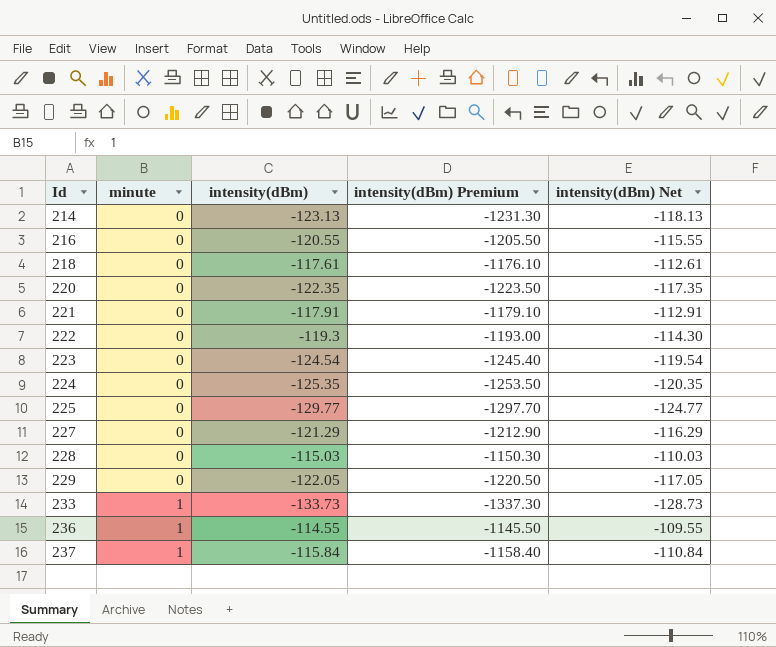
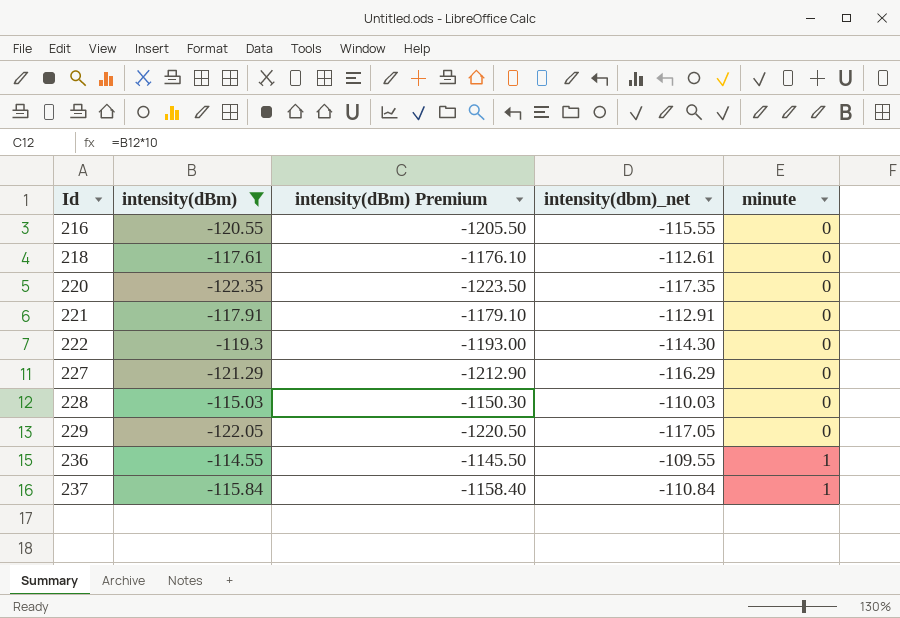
filter: none -> intensity(dBm) >= -122.35
column name: intensity(dBm) Net -> intensity(dbm)_net
column minute | position: 2 -> 5

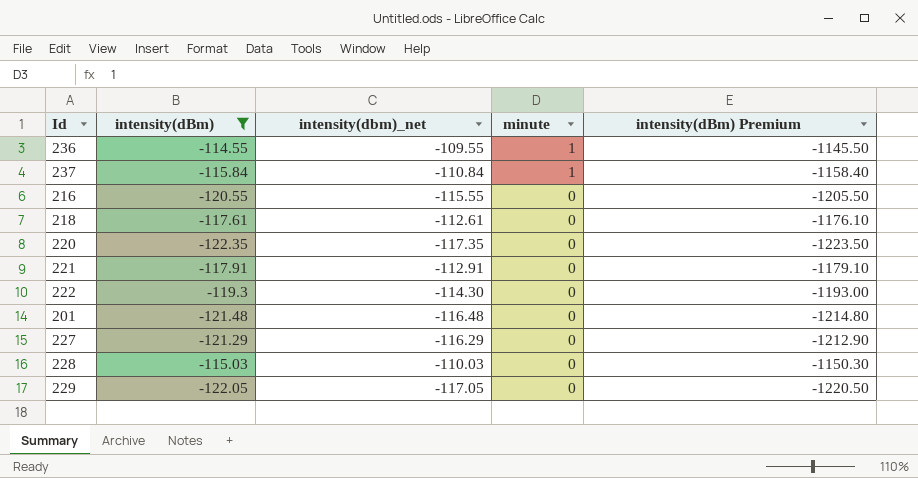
row order: Id ascending -> minute descending
column intensity(dBm) Premium | position: 3 -> 5
row 201: none -> -121.48 | -116.48 | 0 | -1214.80

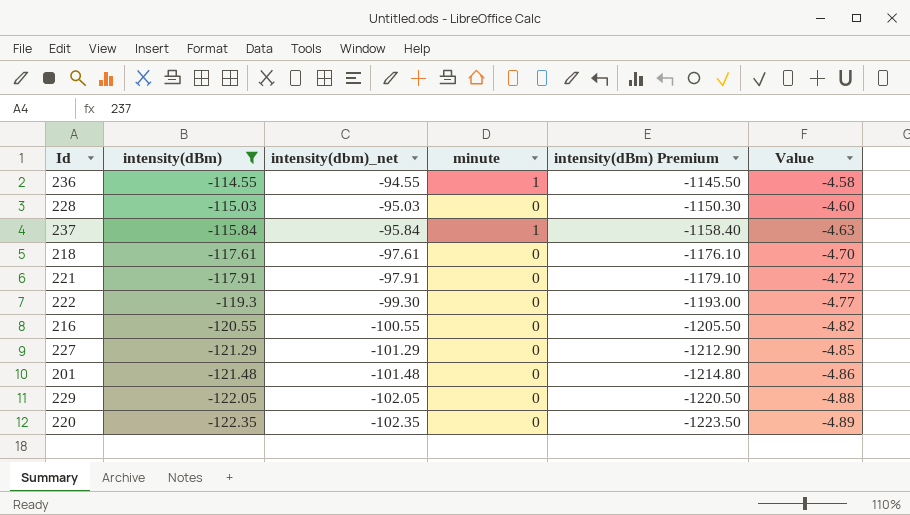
row order: minute descending -> intensity(dBm) descending
column intensity(dbm)_net | formula: [intensity(dBm)] + 5 -> [intensity(dBm)] + 20
column Value | formula: none -> [intensity(dBm)] * 0.04

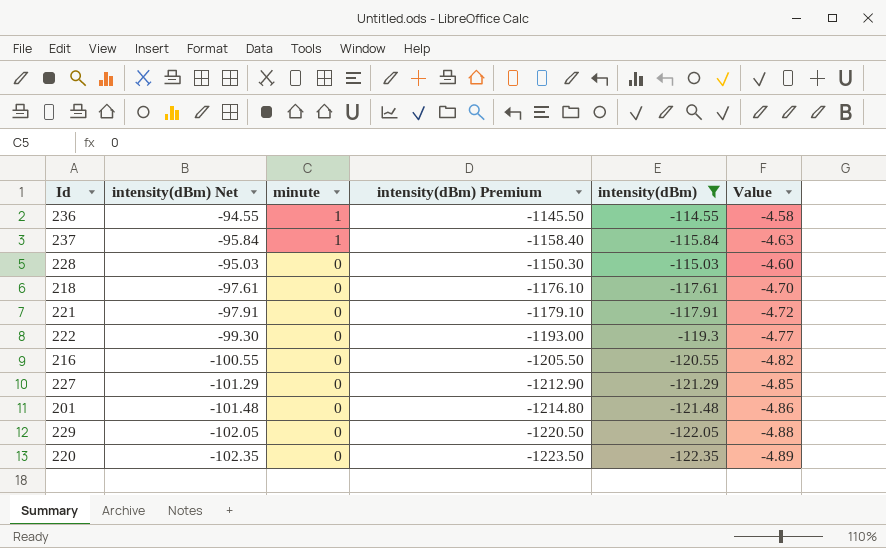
row order: intensity(dBm) descending -> minute descending
column name: intensity(dbm)_net -> intensity(dBm) Net
column intensity(dBm) | position: 2 -> 5

